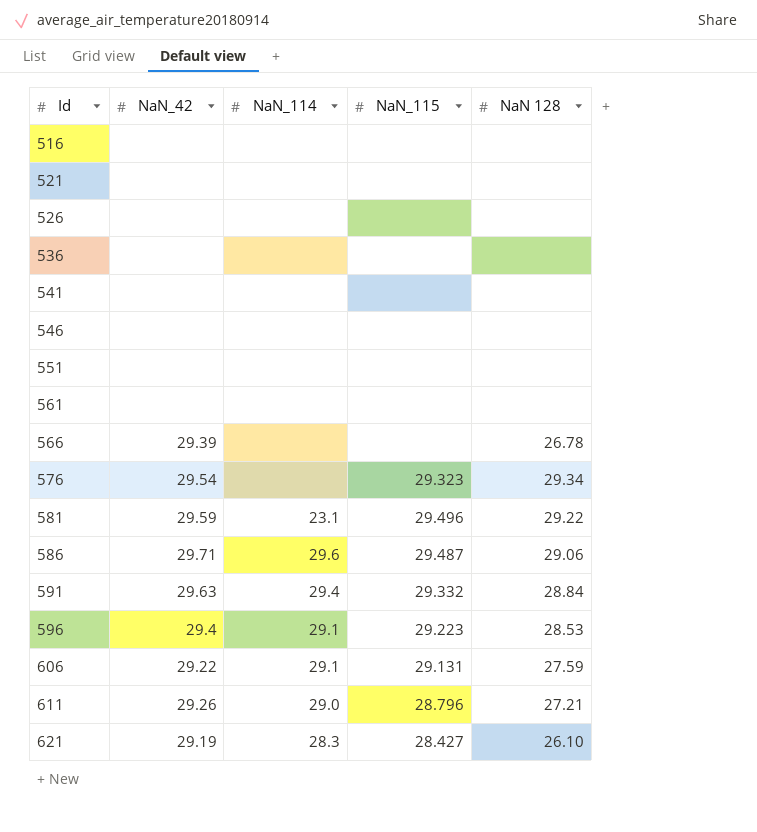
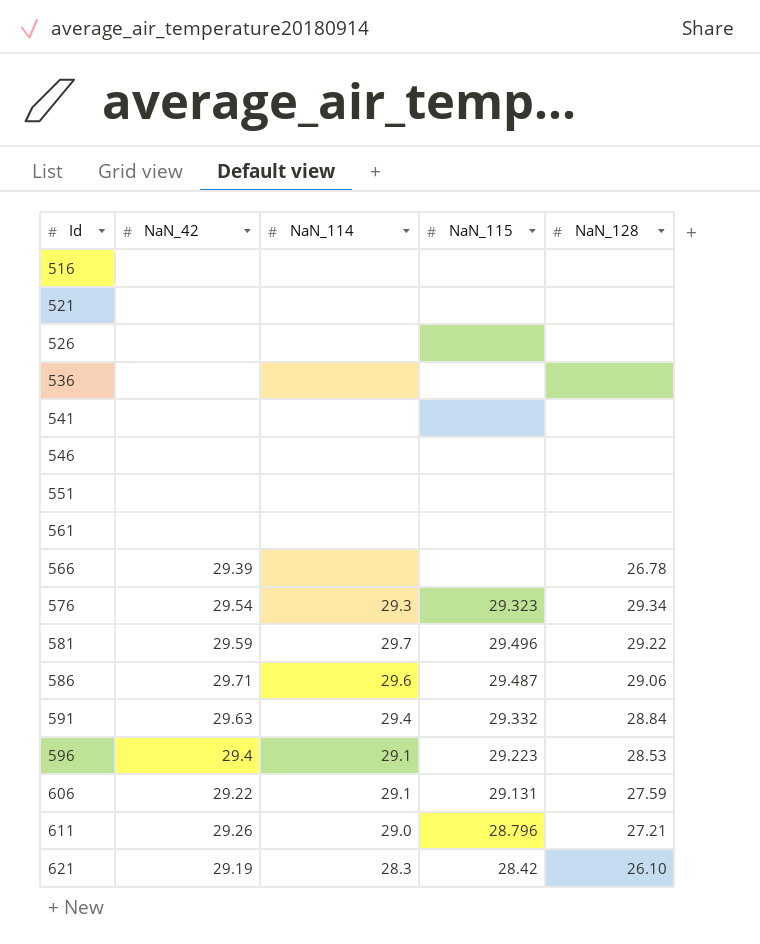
column name: NaN 128 -> NaN_128
576 | NaN_114: none -> 29.3
581 | NaN_114: 23.1 -> 29.7
621 | NaN_115: 28.427 -> 28.42

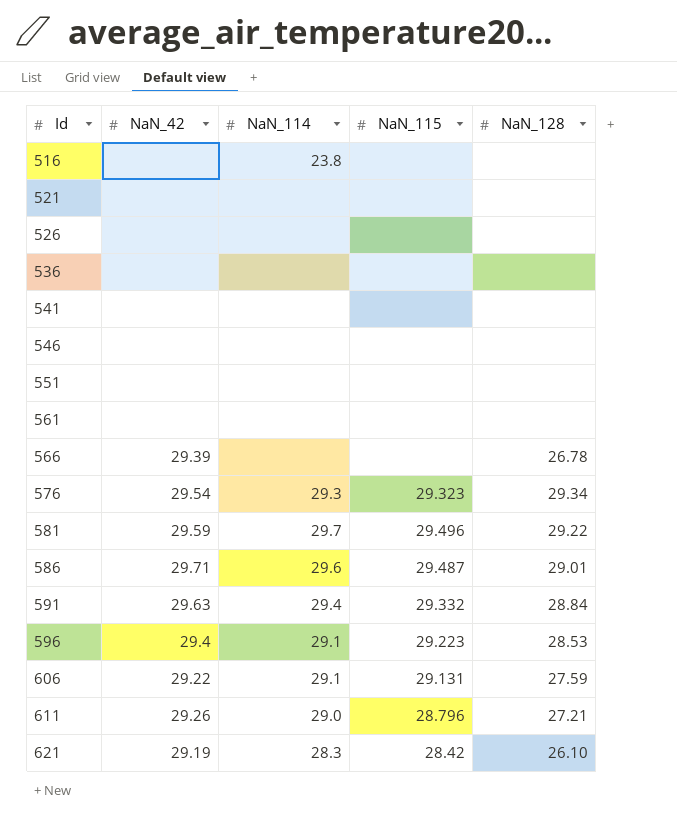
516 | NaN_114: none -> 23.8
586 | NaN_128: 29.06 -> 29.01

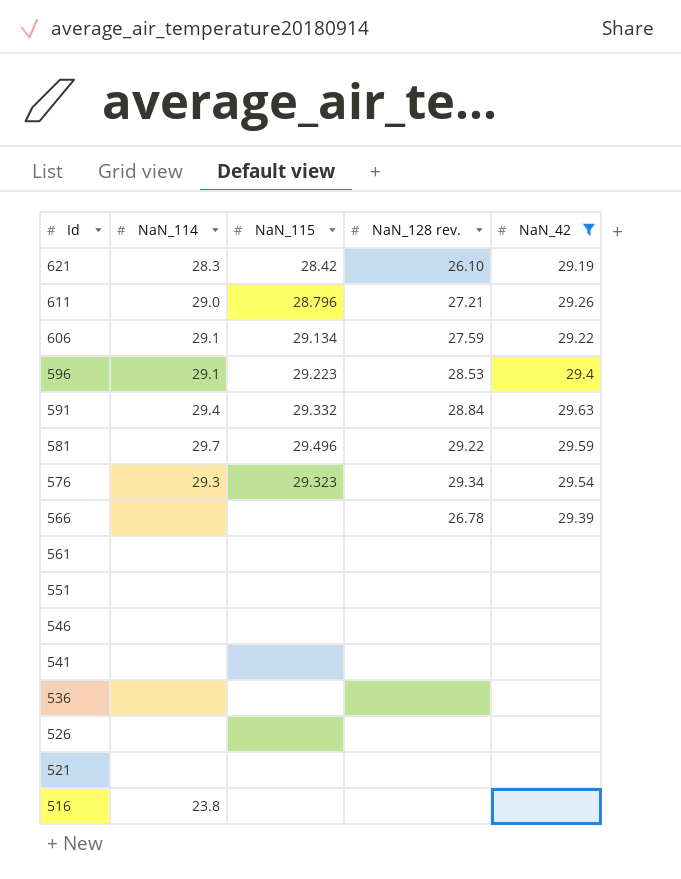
filter: none -> NaN_42 != 29.71
row order: Id ascending -> Id descending
column name: NaN_128 -> NaN_128 rev.
column NaN_42 | position: 2 -> 5
606 | NaN_115: 29.131 -> 29.134

